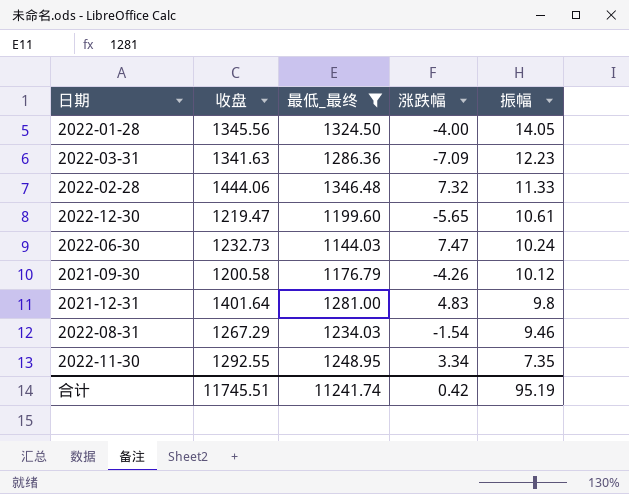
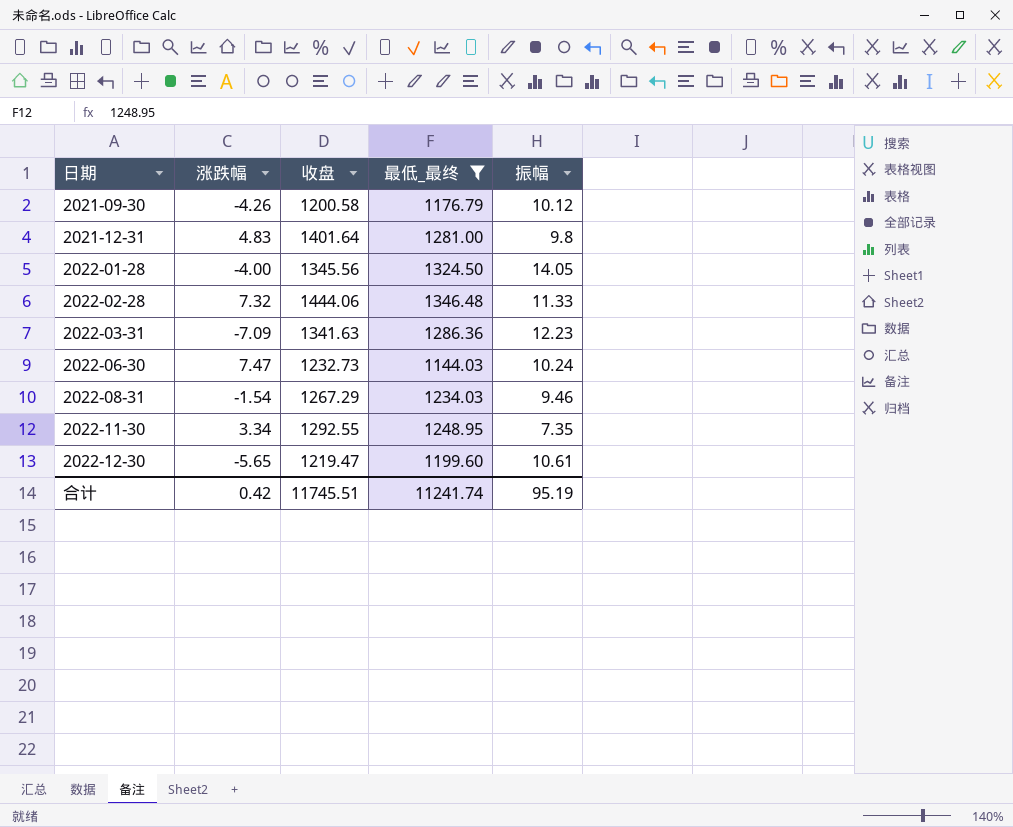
row order: 振幅 descending -> 日期 ascending
column 涨跌幅 | position: 4 -> 2

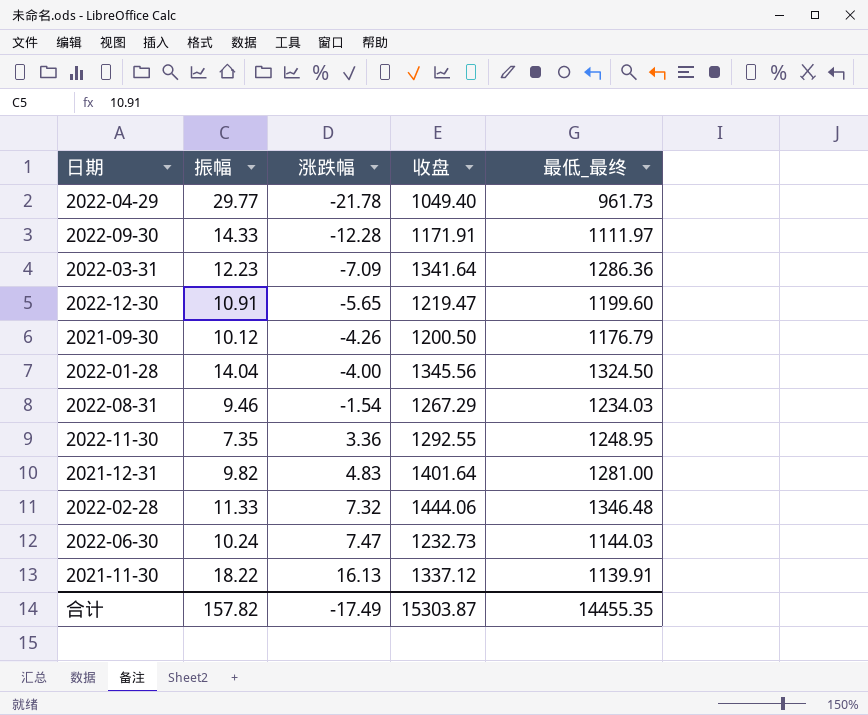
filter: 最低_最终 >= 1144.03 -> none
row order: 日期 ascending -> 涨跌幅 ascending
column 振幅 | position: 5 -> 2
2022-03-31 | 收盘: 1341.63 -> 1341.64
2022-12-30 | 振幅: 10.61 -> 10.91
2021-09-30 | 收盘: 1200.58 -> 1200.50
2022-01-28 | 振幅: 14.05 -> 14.04
2022-11-30 | 涨跌幅: 3.34 -> 3.36
2021-12-31 | 振幅: 9.8 -> 9.82
合计 | 振幅: 95.19 -> 157.82
合计 | 涨跌幅: 0.42 -> -17.49
合计 | 收盘: 11745.51 -> 15303.87
合计 | 最低_最终: 11241.74 -> 14455.35

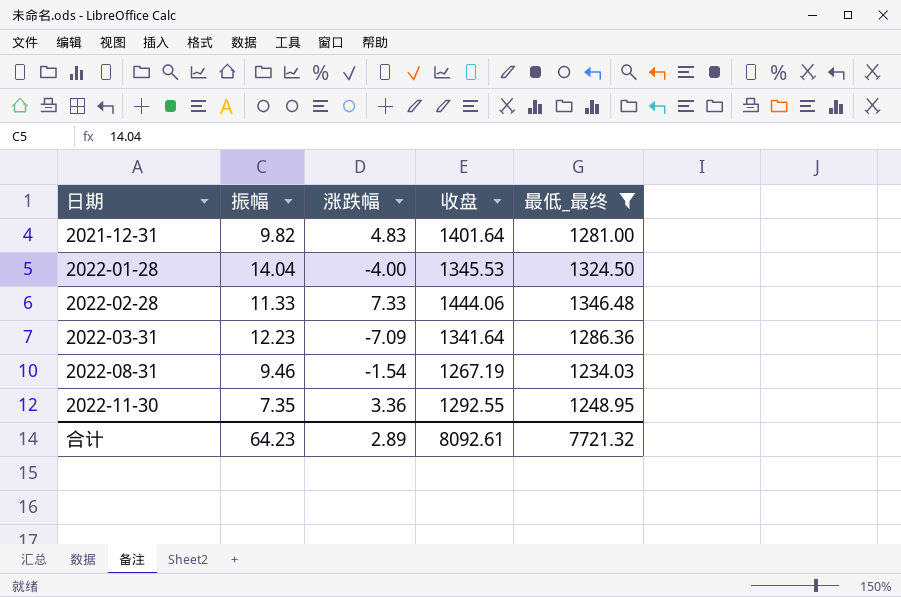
filter: none -> 最低_最终 >= 1234.03
row order: 涨跌幅 ascending -> 日期 ascending
2022-01-28 | 收盘: 1345.56 -> 1345.53
2022-02-28 | 涨跌幅: 7.32 -> 7.33
2022-08-31 | 收盘: 1267.29 -> 1267.19
合计 | 振幅: 157.82 -> 64.23
合计 | 涨跌幅: -17.49 -> 2.89
合计 | 收盘: 15303.87 -> 8092.61
合计 | 最低_最终: 14455.35 -> 7721.32

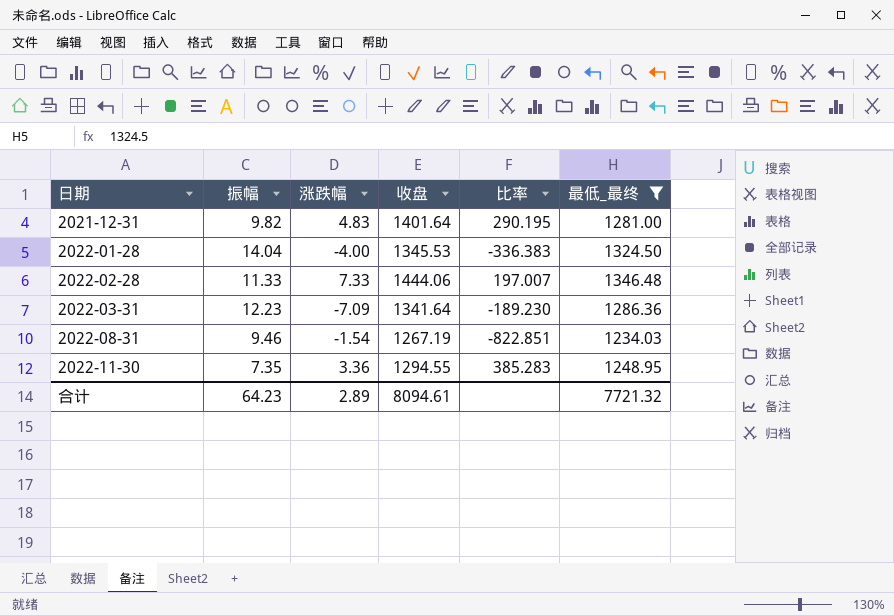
column 比率 | formula: none -> [收盘] / [涨跌幅]
2022-11-30 | 收盘: 1292.55 -> 1294.55
合计 | 收盘: 8092.61 -> 8094.61

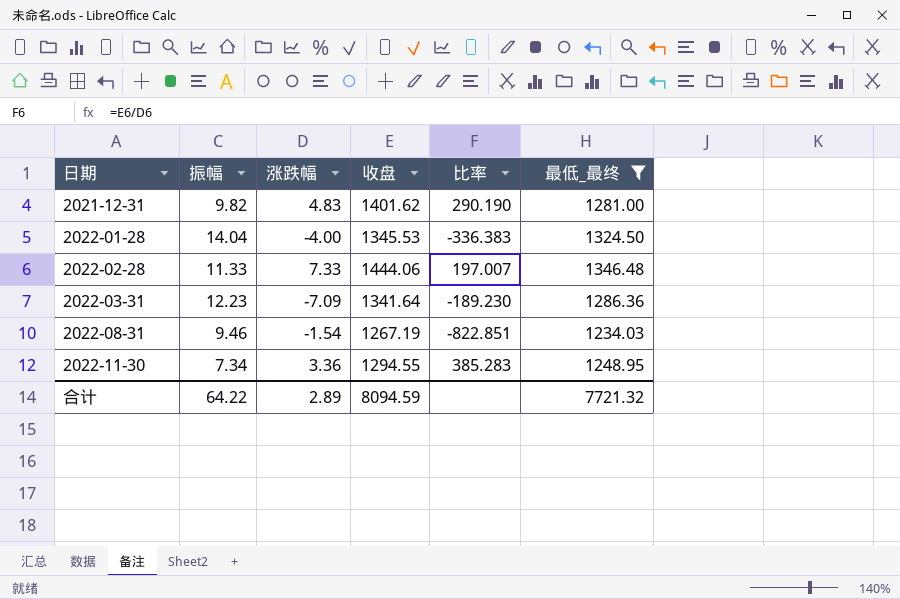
2021-12-31 | 收盘: 1401.64 -> 1401.62
2021-12-31 | 比率: 290.195 -> 290.190
2022-11-30 | 振幅: 7.35 -> 7.34
合计 | 振幅: 64.23 -> 64.22
合计 | 收盘: 8094.61 -> 8094.59

